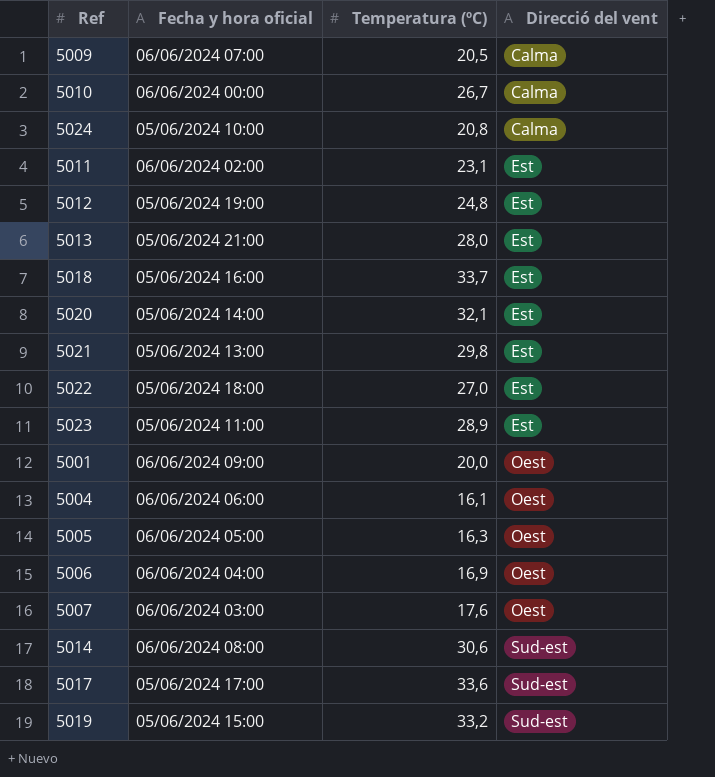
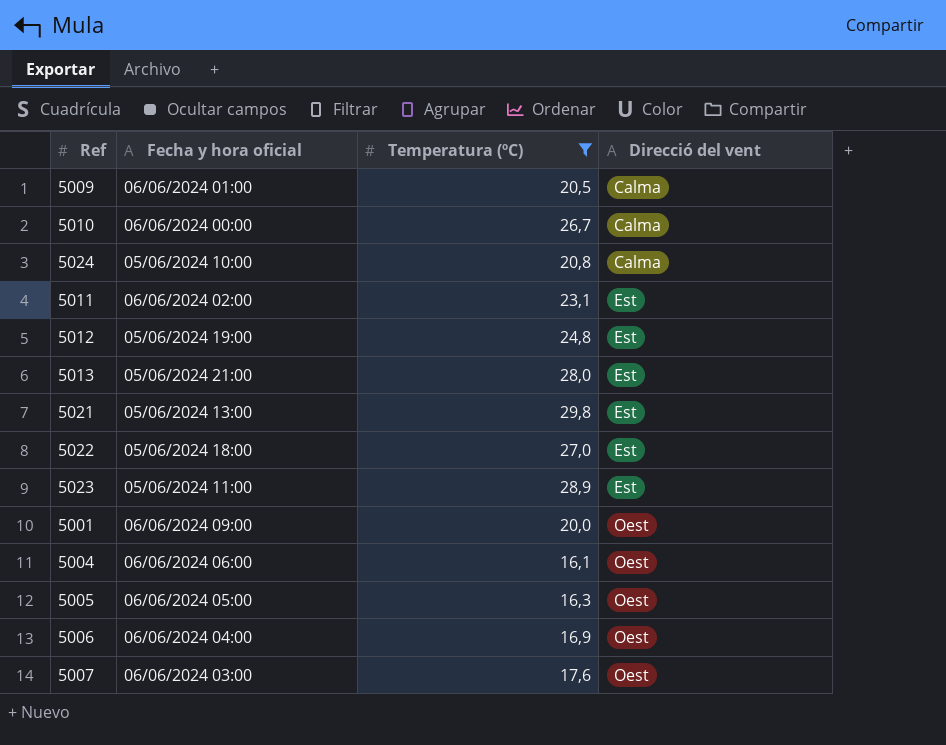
filter: none -> Temperatura (ºC) <= 29,8
5009 | Fecha y hora oficial: 06/06/2024 07:00 -> 06/06/2024 01:00

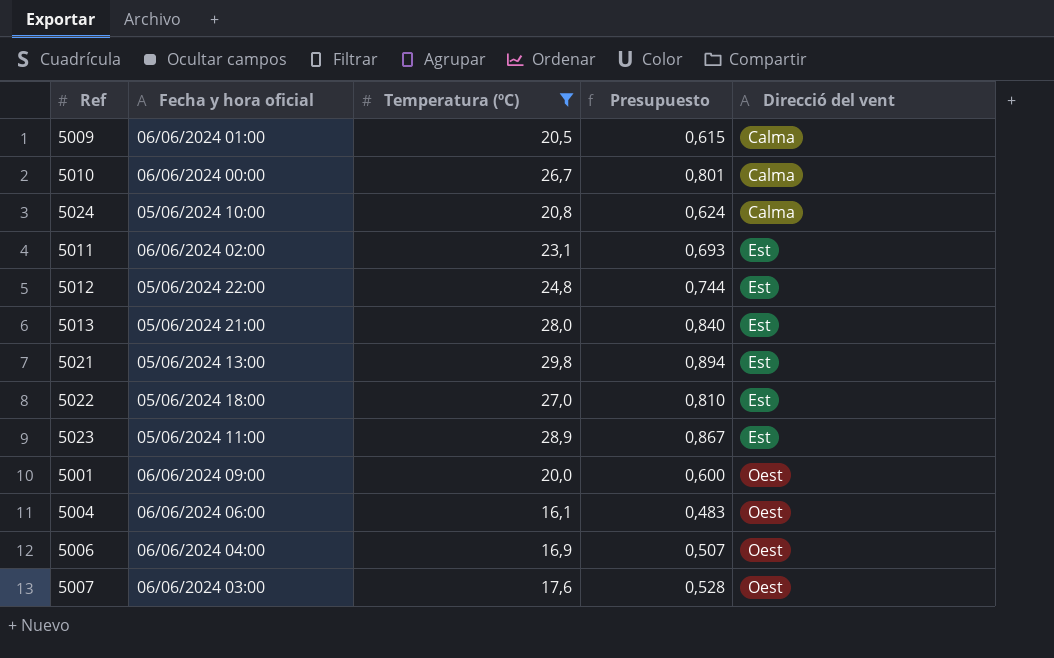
column Presupuesto | formula: none -> [Temperatura (ºC)] * 0,03
row 5005: 06/06/2024 05:00 | 16,3 | Oest -> none
5012 | Fecha y hora oficial: 05/06/2024 19:00 -> 05/06/2024 22:00

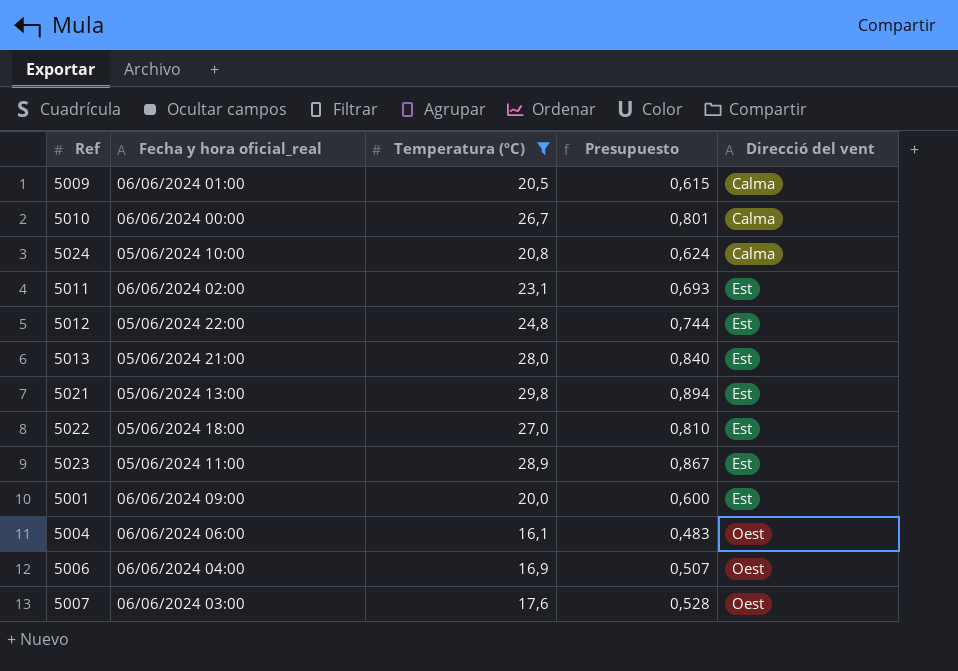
column name: Fecha y hora oficial -> Fecha y hora oficial_real
5001 | Direcció del vent: Oest -> Est

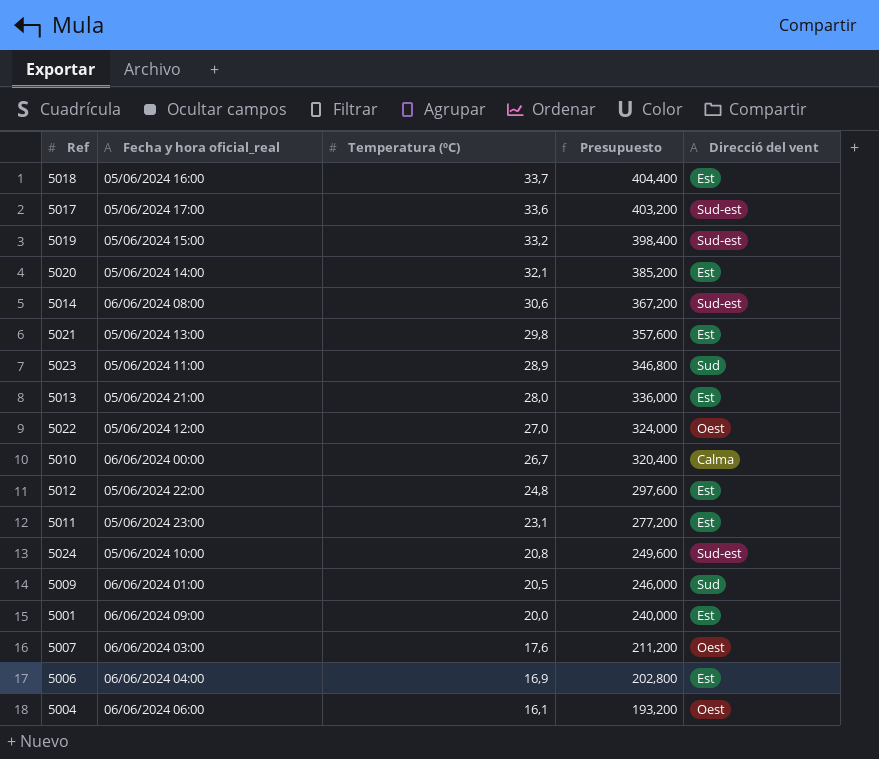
filter: Temperatura (ºC) <= 29,8 -> none
row order: Direcció del vent ascending -> Temperatura (ºC) descending
column Presupuesto | formula: [Temperatura (ºC)] * 0,03 -> [Temperatura (ºC)] * 12
5023 | Direcció del vent: Est -> Sud
5022 | Fecha y hora oficial_real: 05/06/2024 18:00 -> 05/06/2024 12:00
5022 | Direcció del vent: Est -> Oest
5011 | Fecha y hora oficial_real: 06/06/2024 02:00 -> 05/06/2024 23:00
5024 | Direcció del vent: Calma -> Sud-est
5009 | Direcció del vent: Calma -> Sud
5006 | Direcció del vent: Oest -> Est

